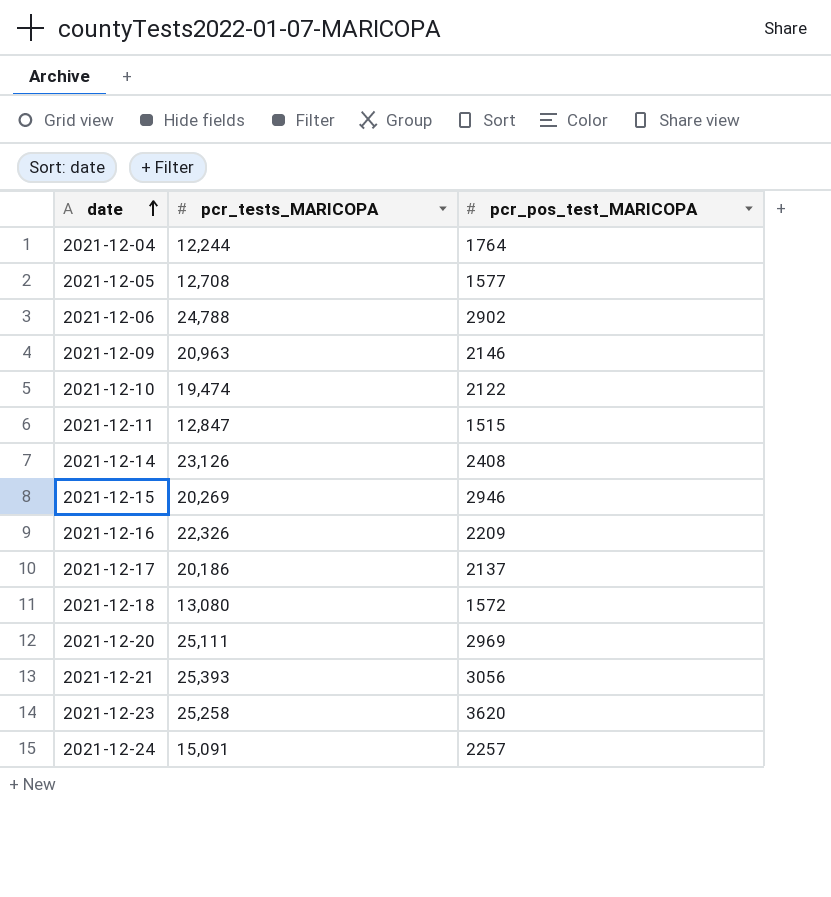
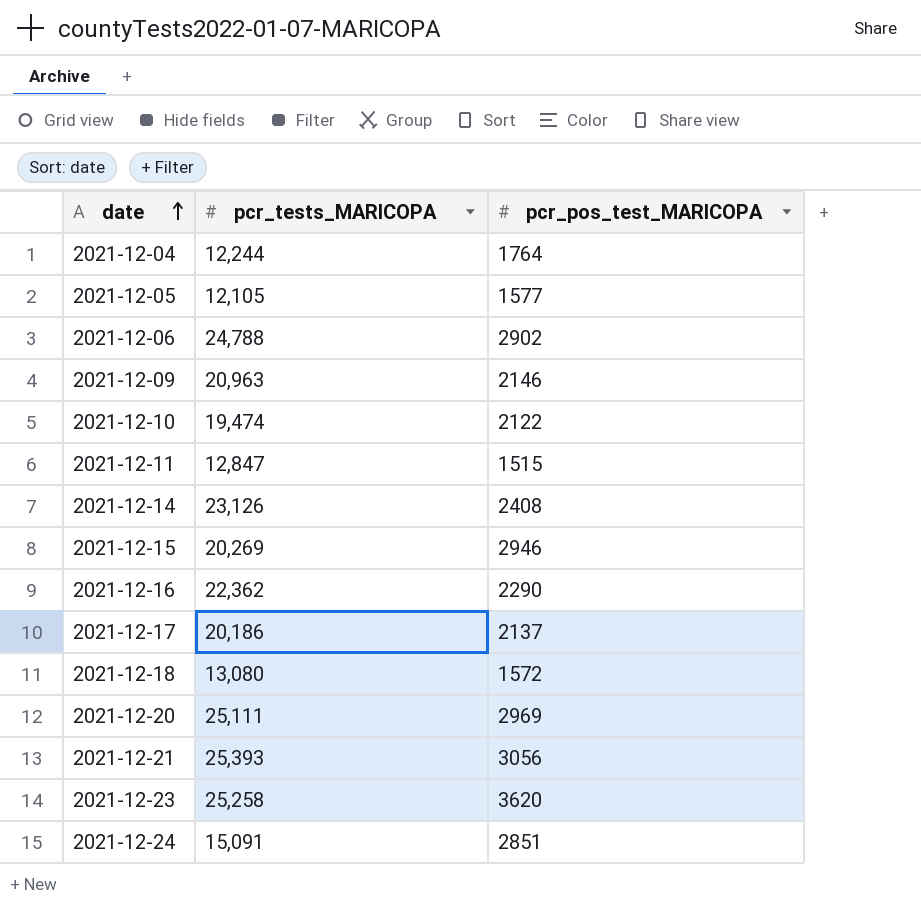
2021-12-05 | pcr_tests_MARICOPA: 12,708 -> 12,105
2021-12-16 | pcr_tests_MARICOPA: 22,326 -> 22,362
2021-12-16 | pcr_pos_test_MARICOPA: 2209 -> 2290
2021-12-24 | pcr_pos_test_MARICOPA: 2257 -> 2851

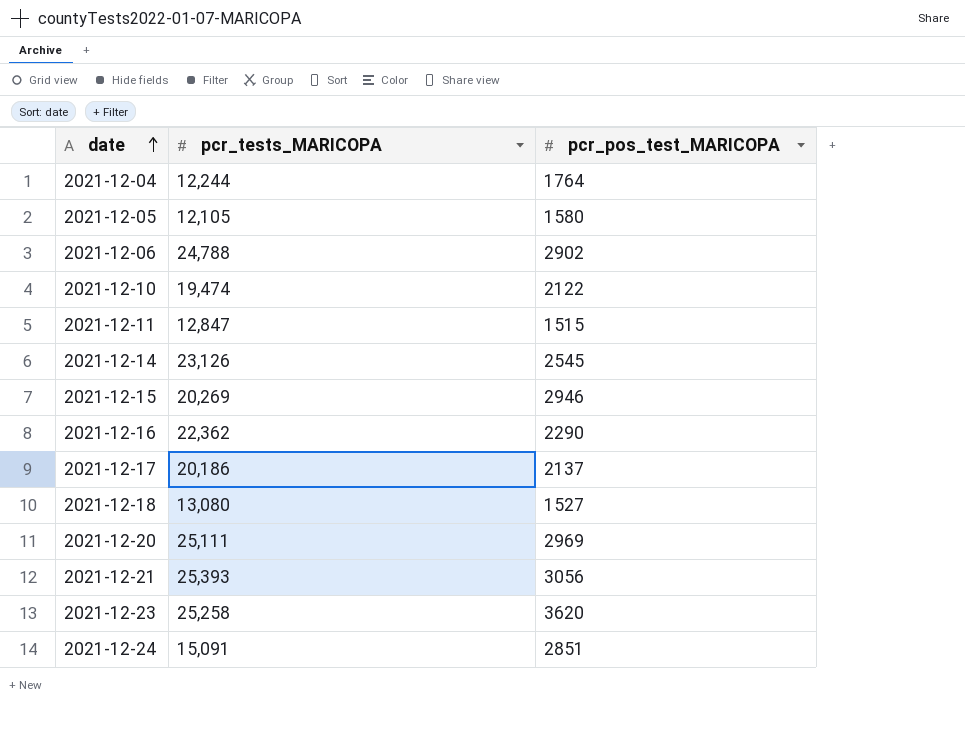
row 2021-12-09: 20,963 | 2146 -> none
2021-12-05 | pcr_pos_test_MARICOPA: 1577 -> 1580
2021-12-14 | pcr_pos_test_MARICOPA: 2408 -> 2545
2021-12-18 | pcr_pos_test_MARICOPA: 1572 -> 1527

